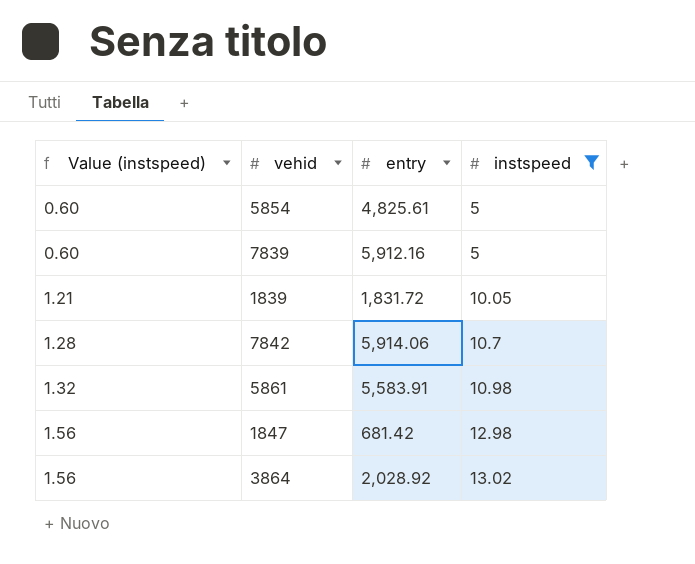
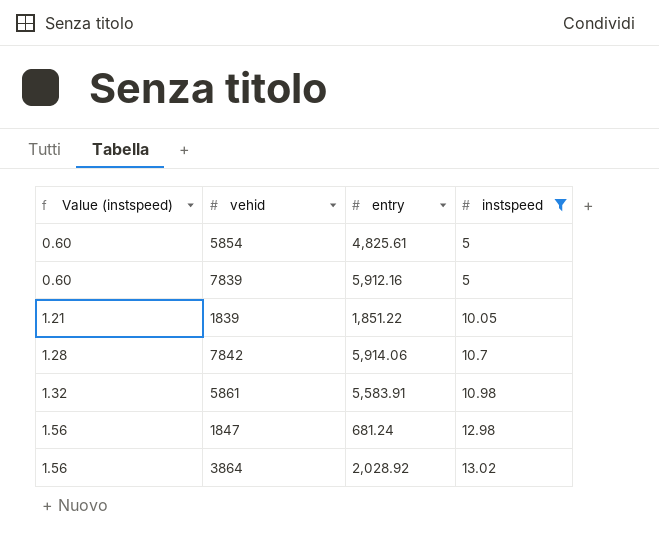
1839 | entry: 1,831.72 -> 1,851.22
1847 | entry: 681.42 -> 681.24

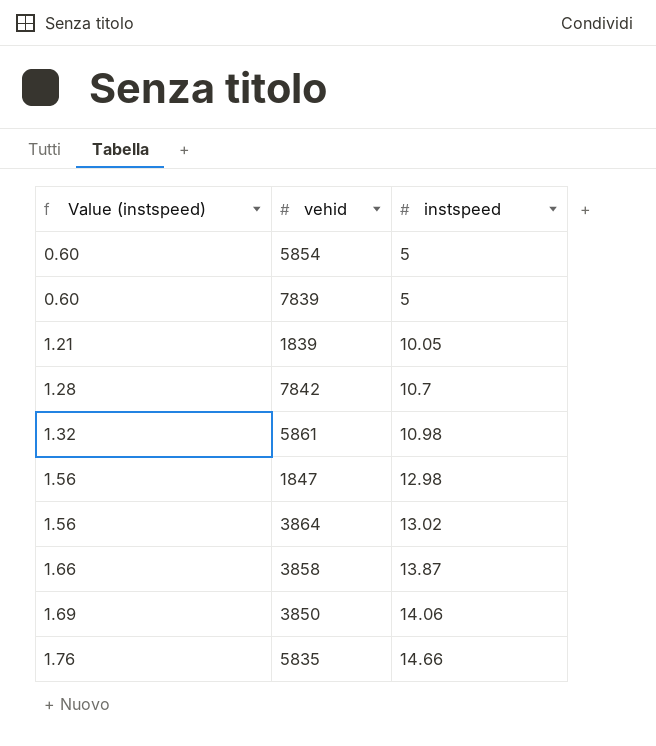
filter: instspeed <= 13.02 -> none
column entry | position: 3 -> none

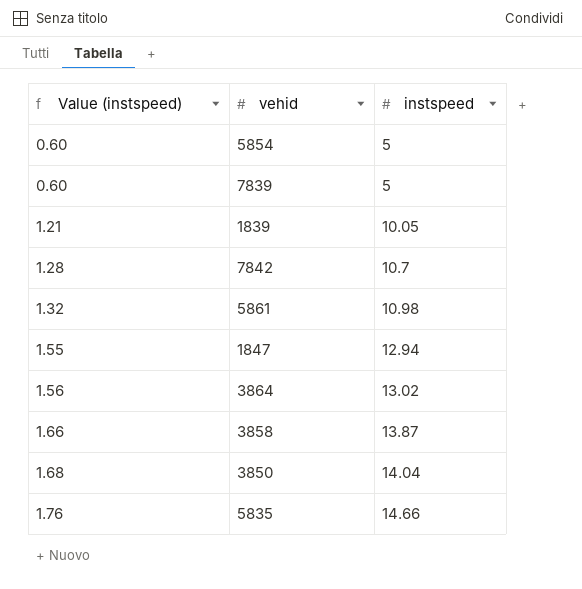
1847 | Value (instspeed): 1.56 -> 1.55
1847 | instspeed: 12.98 -> 12.94
3850 | Value (instspeed): 1.69 -> 1.68
3850 | instspeed: 14.06 -> 14.04

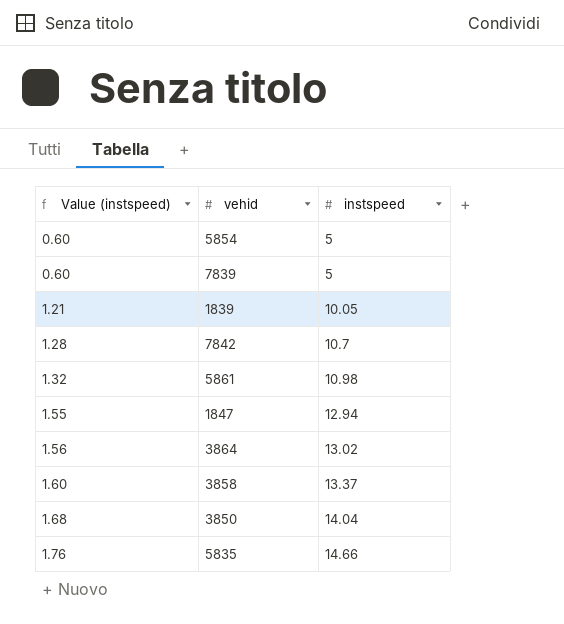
3858 | Value (instspeed): 1.66 -> 1.60
3858 | instspeed: 13.87 -> 13.37

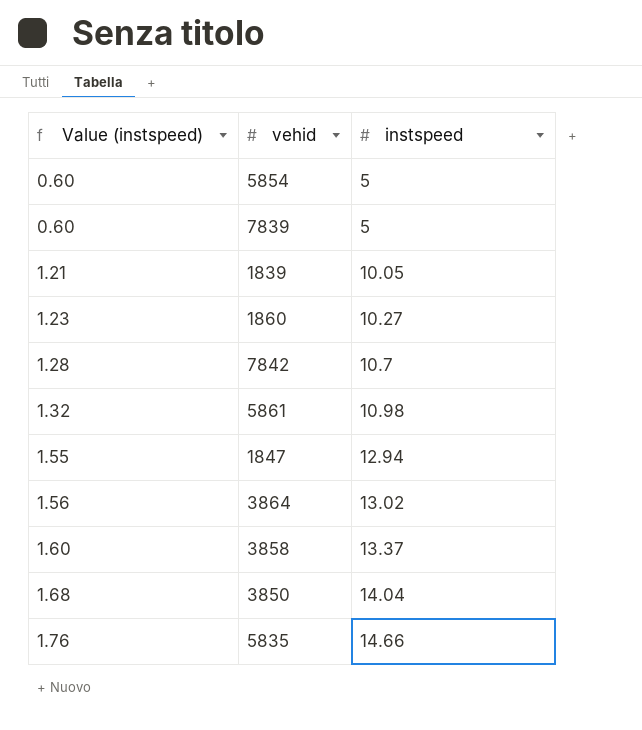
row 1860: none -> 1.23 | 10.27

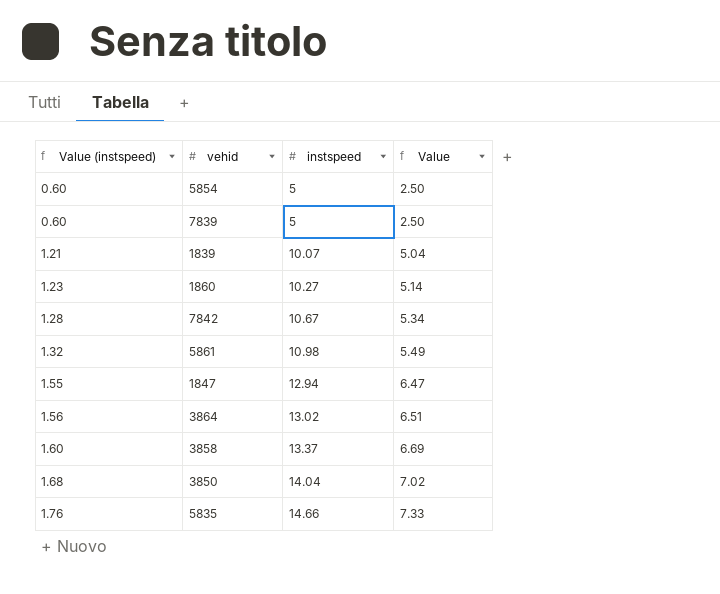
column Value | formula: none -> [instspeed] * 0.5
1839 | instspeed: 10.05 -> 10.07
7842 | instspeed: 10.7 -> 10.67

